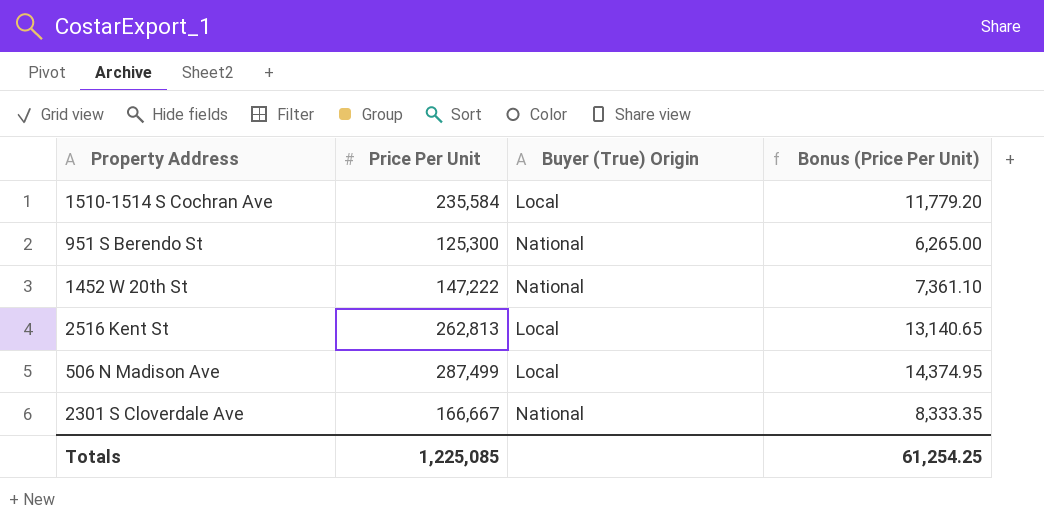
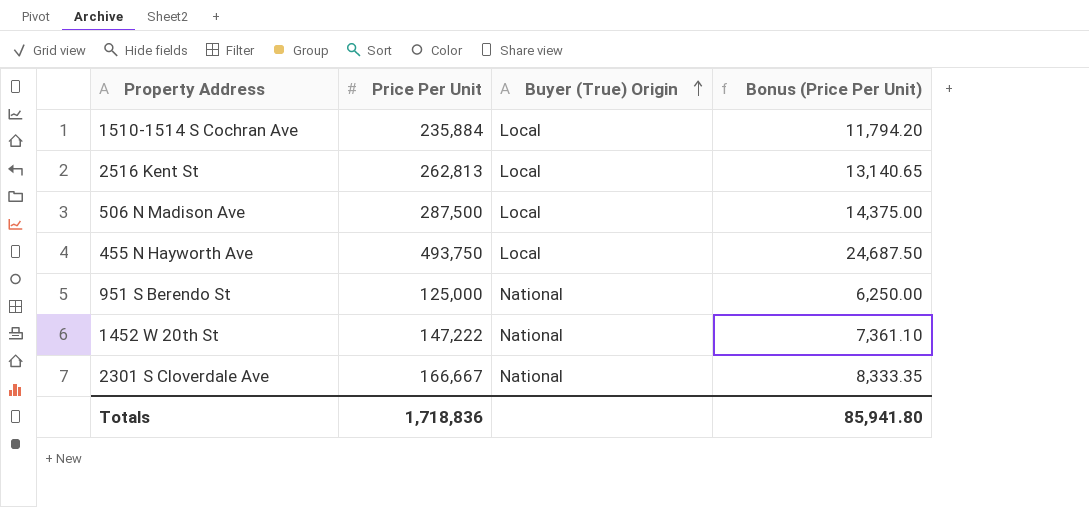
row order: none -> Buyer (True) Origin ascending
1510-1514 S Cochran Ave | Price Per Unit: 235,584 -> 235,884
1510-1514 S Cochran Ave | Bonus (Price Per Unit): 11,779.20 -> 11,794.20
506 N Madison Ave | Price Per Unit: 287,499 -> 287,500
506 N Madison Ave | Bonus (Price Per Unit): 14,374.95 -> 14,375.00
row 455 N Hayworth Ave: none -> 493,750 | Local | 24,687.50
951 S Berendo St | Price Per Unit: 125,300 -> 125,000
951 S Berendo St | Bonus (Price Per Unit): 6,265.00 -> 6,250.00
Totals | Price Per Unit: 1,225,085 -> 1,718,836
Totals | Bonus (Price Per Unit): 61,254.25 -> 85,941.80

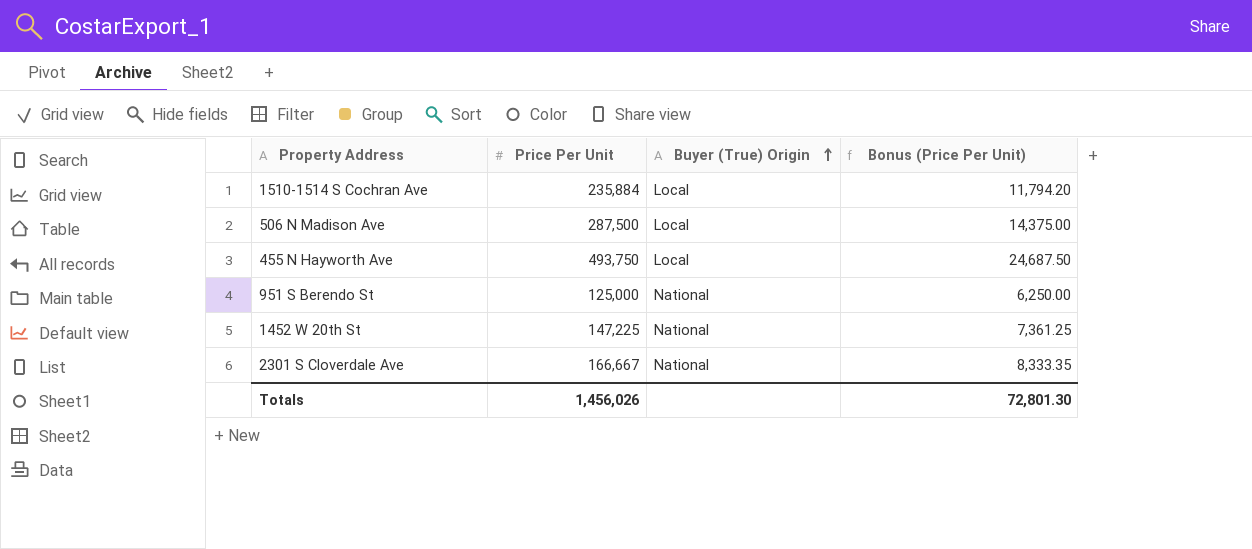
row 2516 Kent St: 262,813 | Local | 13,140.65 -> none
1452 W 20th St | Price Per Unit: 147,222 -> 147,225
1452 W 20th St | Bonus (Price Per Unit): 7,361.10 -> 7,361.25
Totals | Price Per Unit: 1,718,836 -> 1,456,026
Totals | Bonus (Price Per Unit): 85,941.80 -> 72,801.30

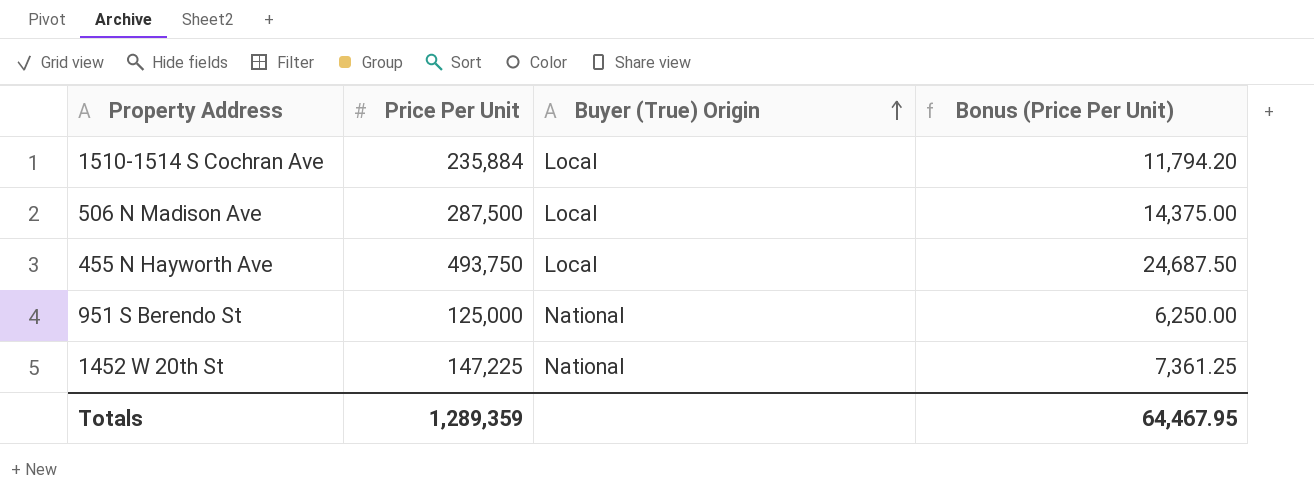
row 2301 S Cloverdale Ave: 166,667 | National | 8,333.35 -> none
Totals | Price Per Unit: 1,456,026 -> 1,289,359
Totals | Bonus (Price Per Unit): 72,801.30 -> 64,467.95

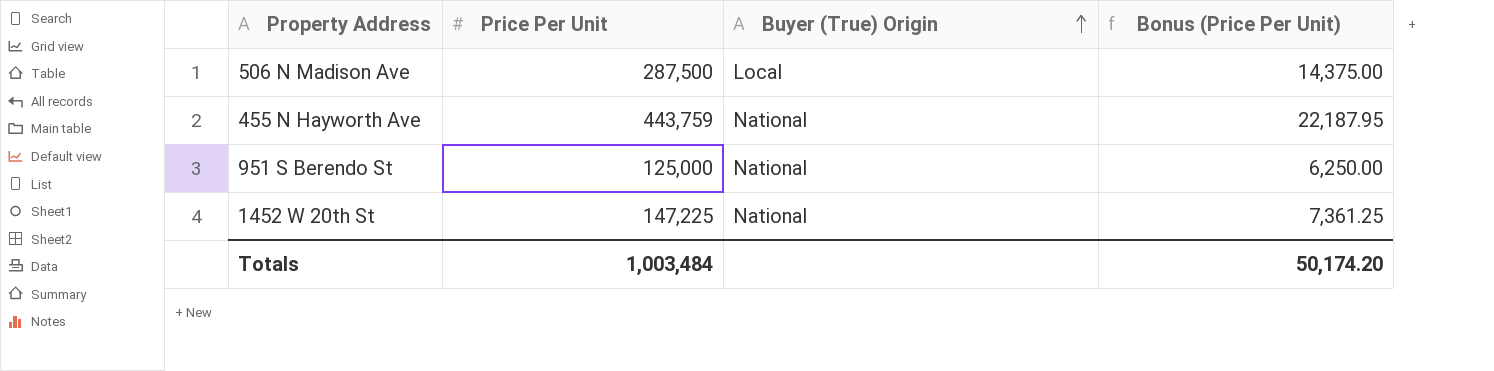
row 1510-1514 S Cochran Ave: 235,884 | Local | 11,794.20 -> none
455 N Hayworth Ave | Price Per Unit: 493,750 -> 443,759
455 N Hayworth Ave | Buyer (True) Origin: Local -> National
455 N Hayworth Ave | Bonus (Price Per Unit): 24,687.50 -> 22,187.95
Totals | Price Per Unit: 1,289,359 -> 1,003,484
Totals | Bonus (Price Per Unit): 64,467.95 -> 50,174.20

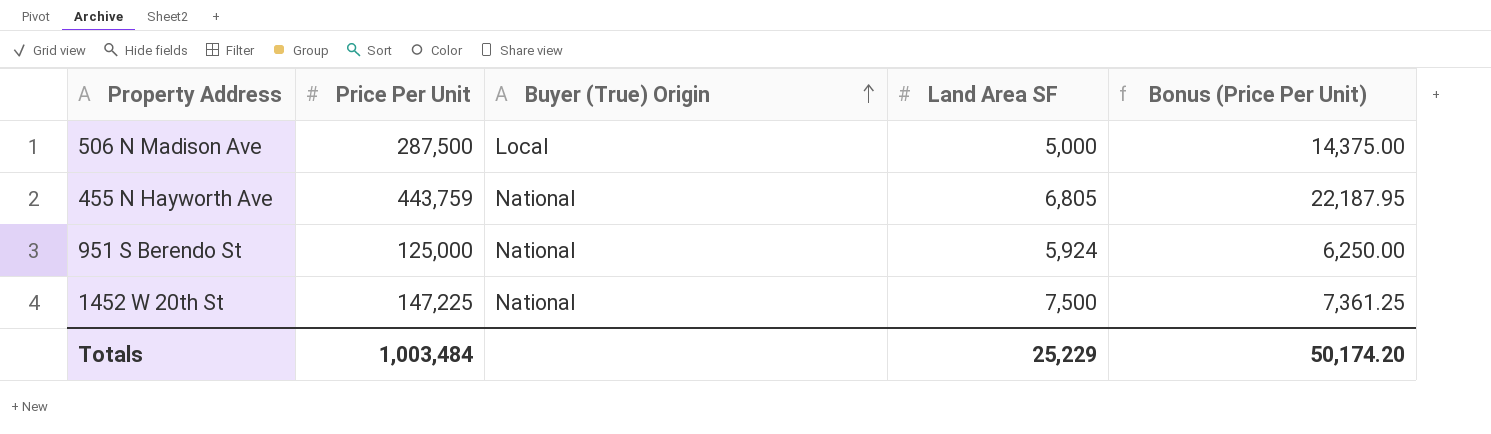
column Land Area SF | position: none -> 4

